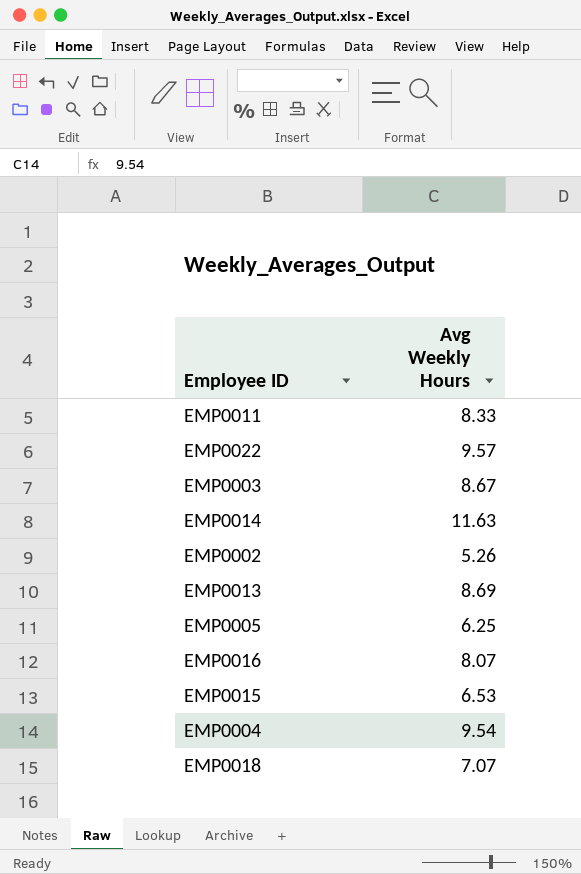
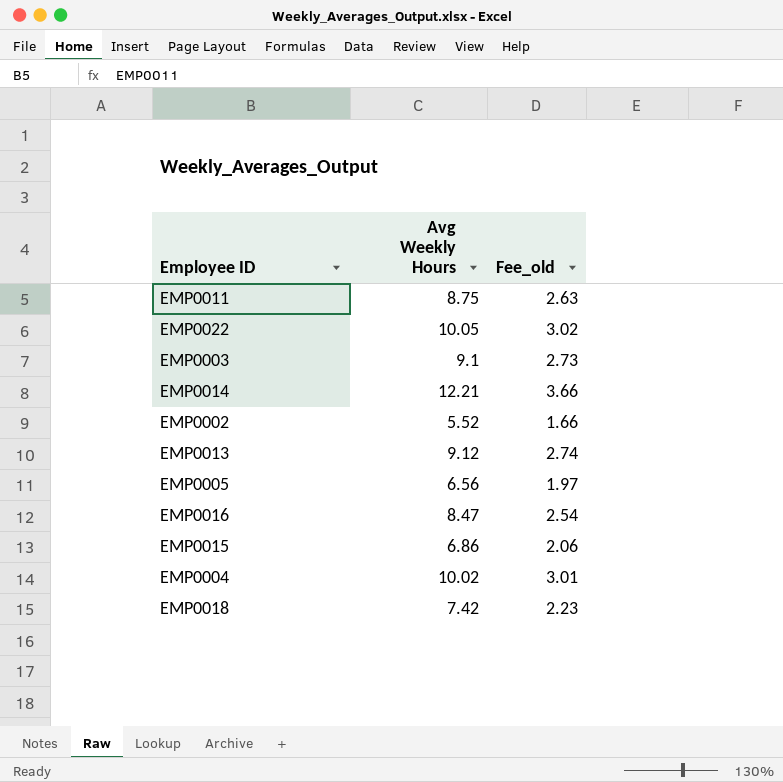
column Fee_old | formula: none -> [Avg Weekly Hours] * 0.3
EMP0011 | Avg Weekly Hours: 8.33 -> 8.75
EMP0022 | Avg Weekly Hours: 9.57 -> 10.05
EMP0003 | Avg Weekly Hours: 8.67 -> 9.1
EMP0014 | Avg Weekly Hours: 11.63 -> 12.21
EMP0002 | Avg Weekly Hours: 5.26 -> 5.52
EMP0013 | Avg Weekly Hours: 8.69 -> 9.12
EMP0005 | Avg Weekly Hours: 6.25 -> 6.56
EMP0016 | Avg Weekly Hours: 8.07 -> 8.47
EMP0015 | Avg Weekly Hours: 6.53 -> 6.86
EMP0004 | Avg Weekly Hours: 9.54 -> 10.02
EMP0018 | Avg Weekly Hours: 7.07 -> 7.42

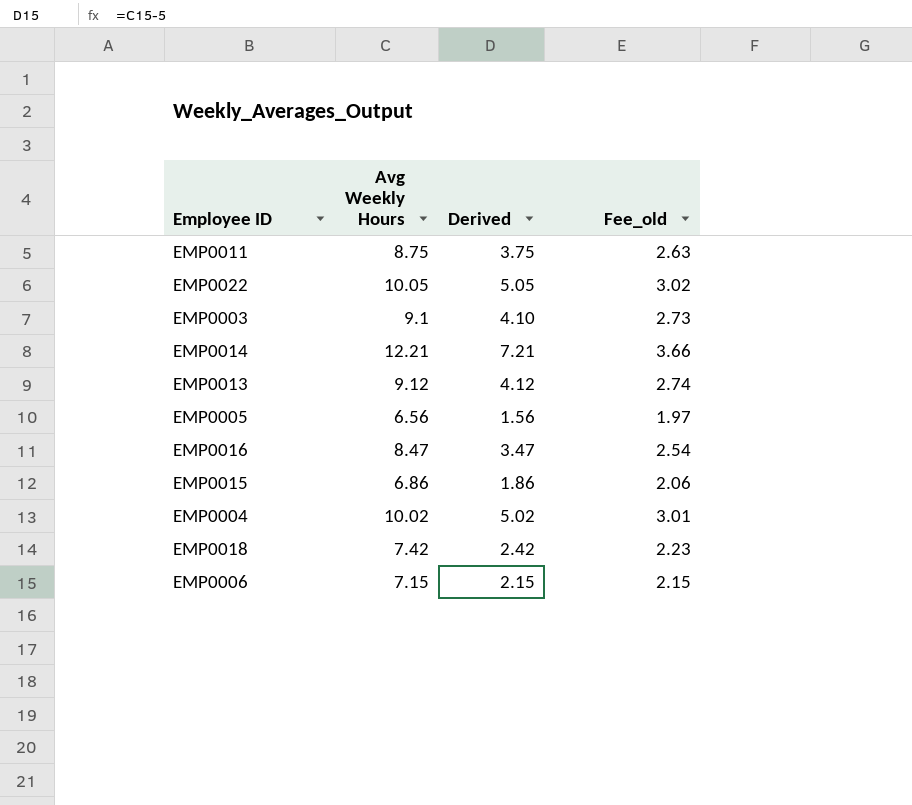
column Derived | formula: none -> [Avg Weekly Hours] - 5
row EMP0002: 5.52 | 1.66 -> none
row EMP0006: none -> 7.15 | 2.15 | 2.15

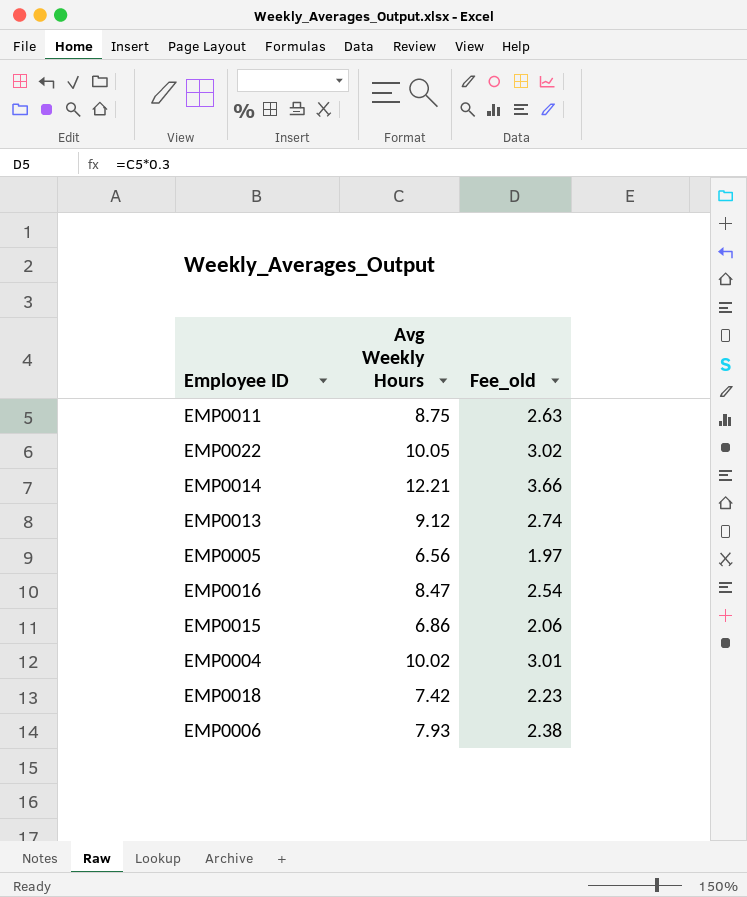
column Derived | formula: [Avg Weekly Hours] - 5 -> none
row EMP0003: 9.1 | 4.10 | 2.73 -> none
EMP0006 | Avg Weekly Hours: 7.15 -> 7.93
EMP0006 | Fee_old: 2.15 -> 2.38

